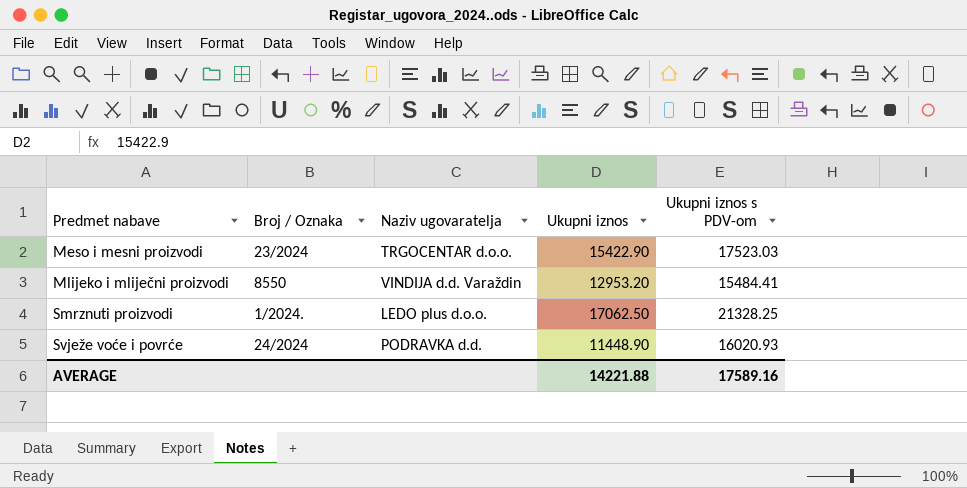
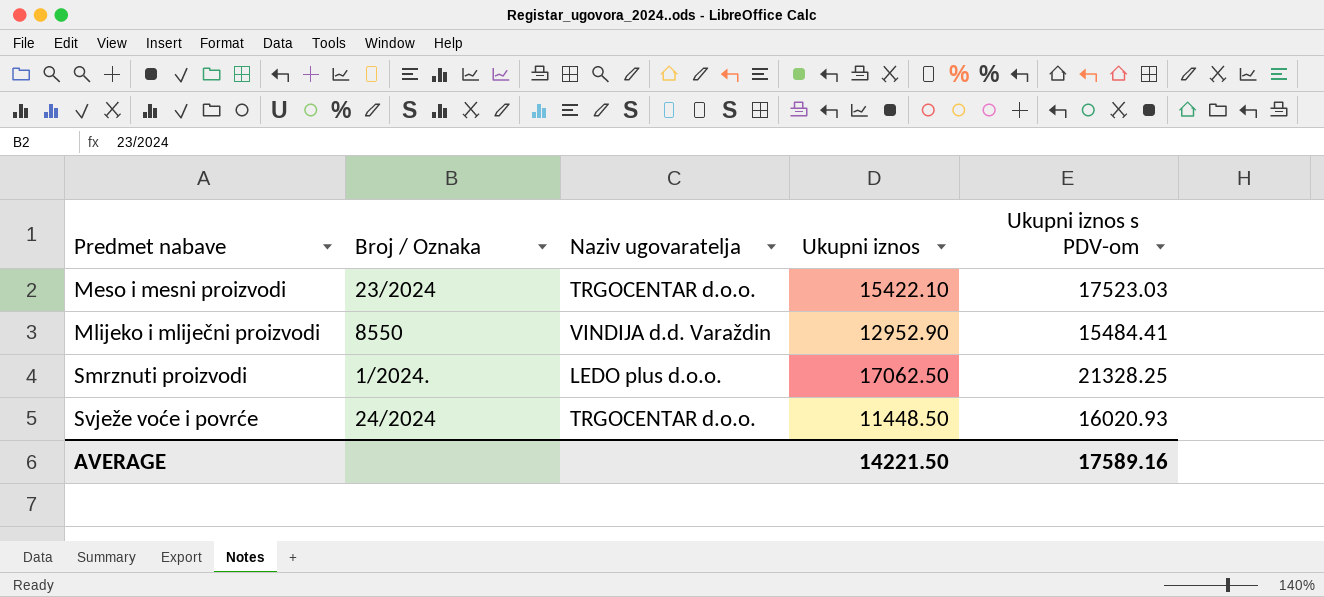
Meso i mesni proizvodi | Ukupni iznos: 15422.90 -> 15422.10
Mlijeko i mliječni proizvodi | Ukupni iznos: 12953.20 -> 12952.90
Svježe voće i povrće | Naziv ugovaratelja: PODRAVKA d.d. -> TRGOCENTAR d.o.o.
Svježe voće i povrće | Ukupni iznos: 11448.90 -> 11448.50
AVERAGE | Ukupni iznos: 14221.88 -> 14221.50

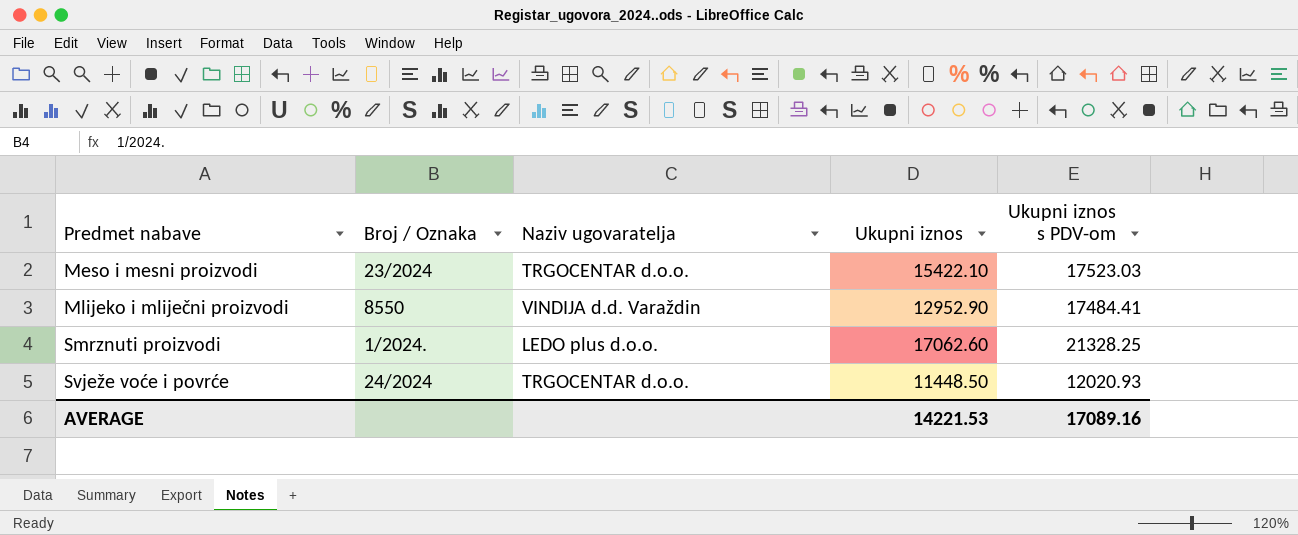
Mlijeko i mliječni proizvodi | Ukupni iznos s PDV-om: 15484.41 -> 17484.41
Smrznuti proizvodi | Ukupni iznos: 17062.50 -> 17062.60
Svježe voće i povrće | Ukupni iznos s PDV-om: 16020.93 -> 12020.93
AVERAGE | Ukupni iznos: 14221.50 -> 14221.53
AVERAGE | Ukupni iznos s PDV-om: 17589.16 -> 17089.16

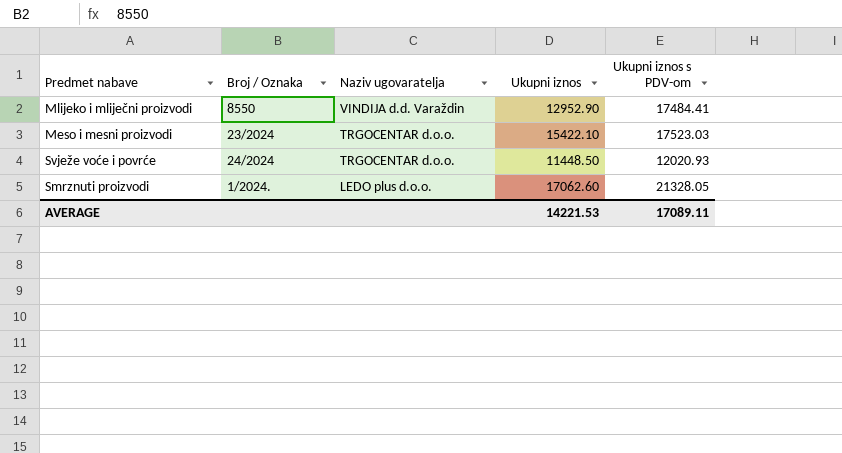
row order: Predmet nabave ascending -> Naziv ugovaratelja descending
Smrznuti proizvodi | Ukupni iznos s PDV-om: 21328.25 -> 21328.05
AVERAGE | Ukupni iznos s PDV-om: 17089.16 -> 17089.11

